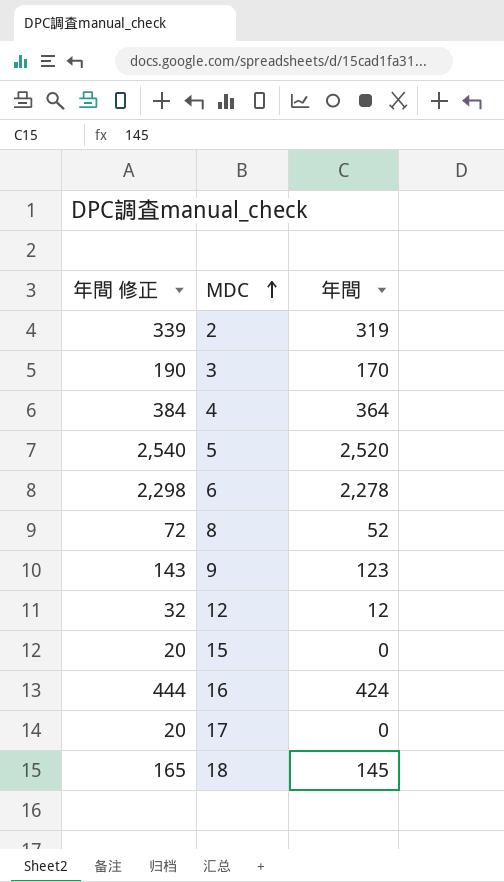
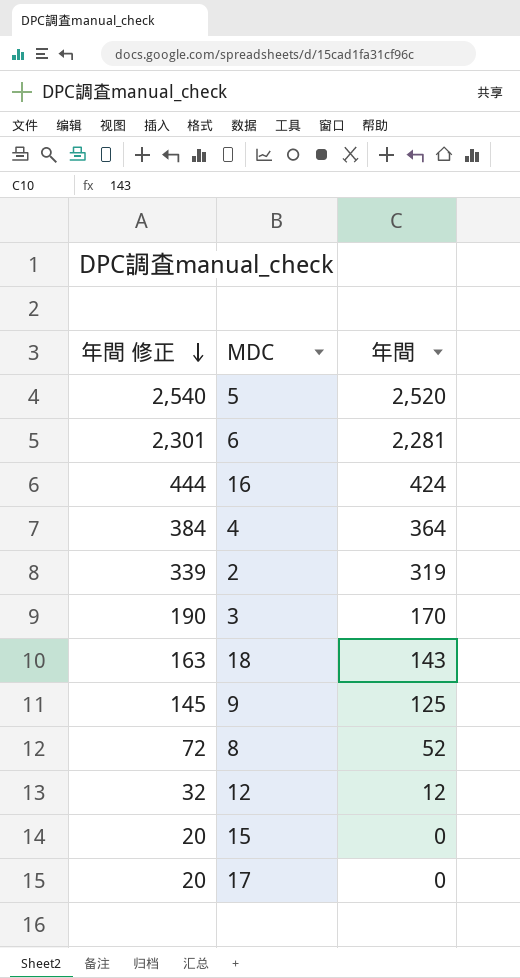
row order: MDC ascending -> 年間 修正 descending
6 | 年間 修正: 2,298 -> 2,301
6 | 年間: 2,278 -> 2,281
18 | 年間 修正: 165 -> 163
18 | 年間: 145 -> 143
9 | 年間 修正: 143 -> 145
9 | 年間: 123 -> 125

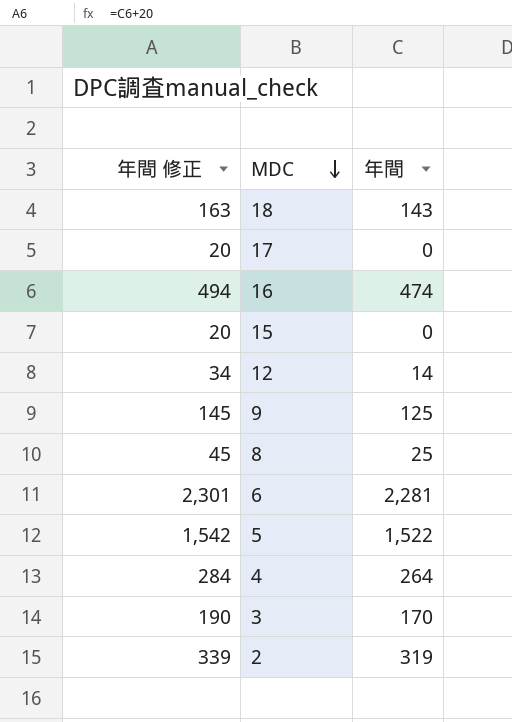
row order: 年間 修正 descending -> MDC descending
16 | 年間 修正: 444 -> 494
16 | 年間: 424 -> 474
12 | 年間 修正: 32 -> 34
12 | 年間: 12 -> 14
8 | 年間 修正: 72 -> 45
8 | 年間: 52 -> 25
5 | 年間 修正: 2,540 -> 1,542
5 | 年間: 2,520 -> 1,522
4 | 年間 修正: 384 -> 284
4 | 年間: 364 -> 264

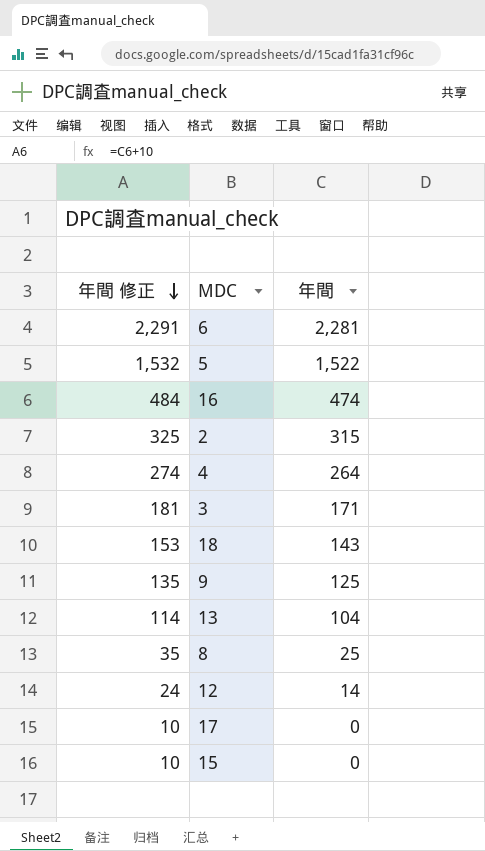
row order: MDC descending -> 年間 修正 descending
column 年間 修正 | formula: [年間] + 20 -> [年間] + 10
2 | 年間: 319 -> 315
3 | 年間: 170 -> 171
row 13: none -> 114 | 104

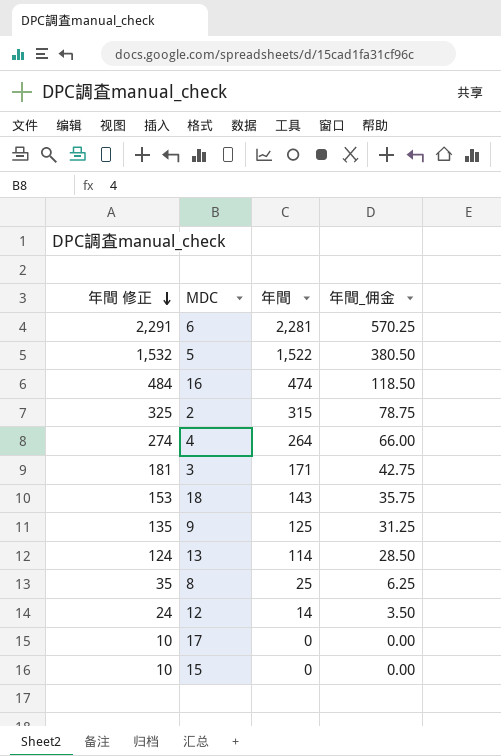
column 年間_佣金 | formula: none -> [年間] * 0.25
13 | 年間 修正: 114 -> 124
13 | 年間: 104 -> 114

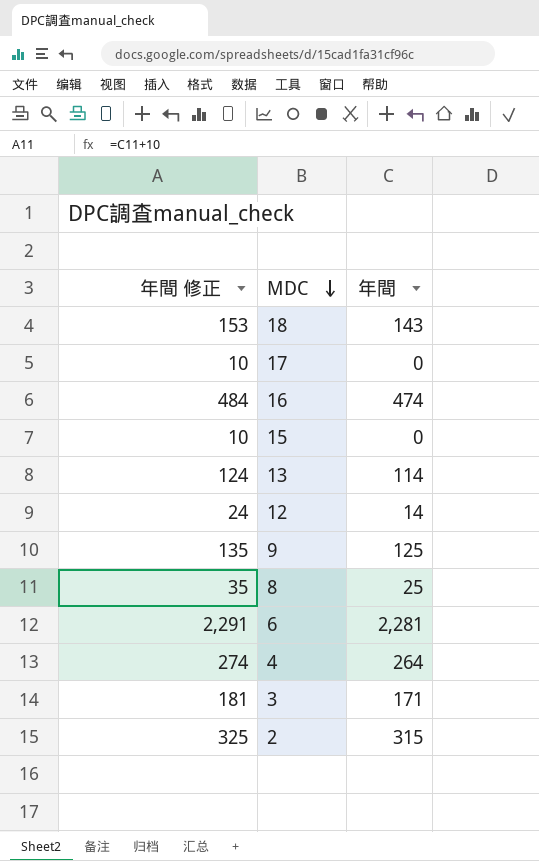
row order: 年間 修正 descending -> MDC descending
column 年間_佣金 | formula: [年間] * 0.25 -> none
row 5: 1,532 | 1,522 | 380.50 -> none

